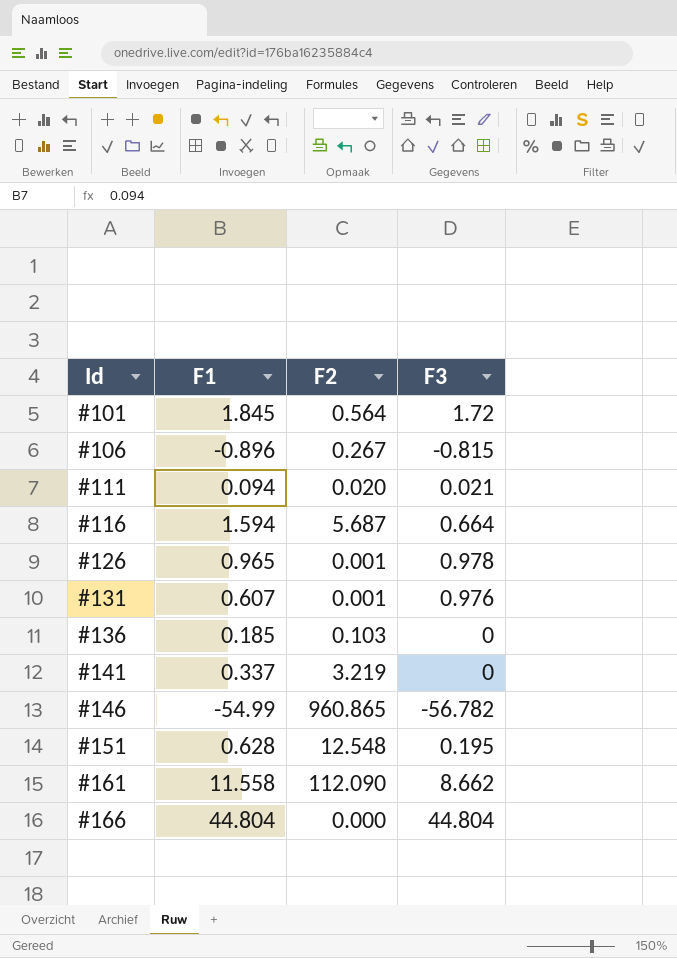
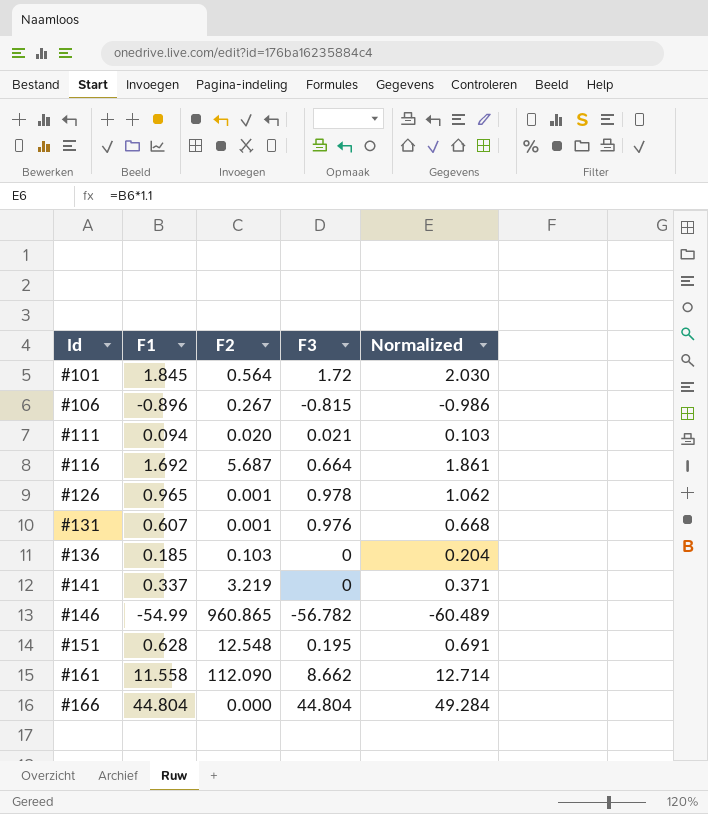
column Normalized | formula: none -> [F1] * 1.1
#116 | F1: 1.594 -> 1.692

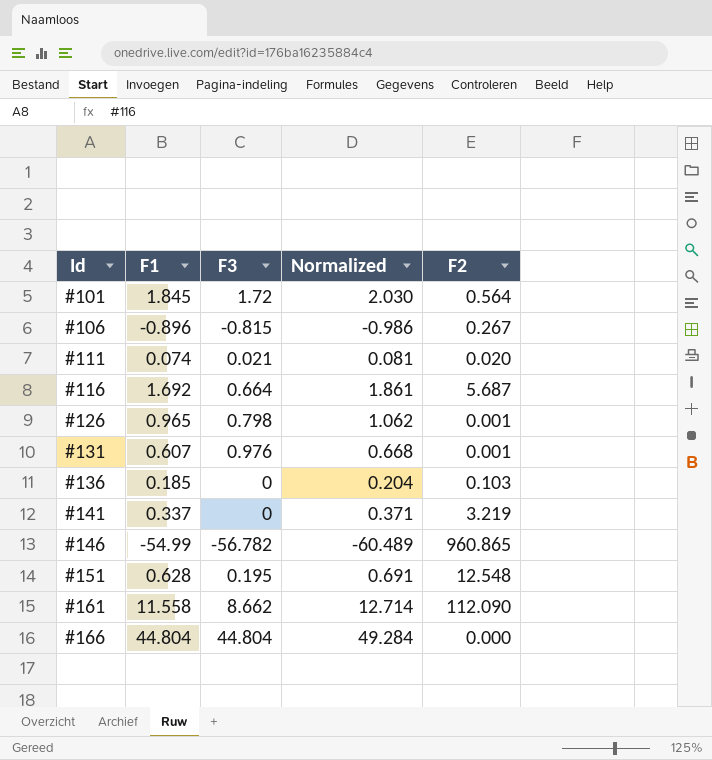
column F2 | position: 3 -> 5
#111 | F1: 0.094 -> 0.074
#111 | Normalized: 0.103 -> 0.081
#126 | F3: 0.978 -> 0.798

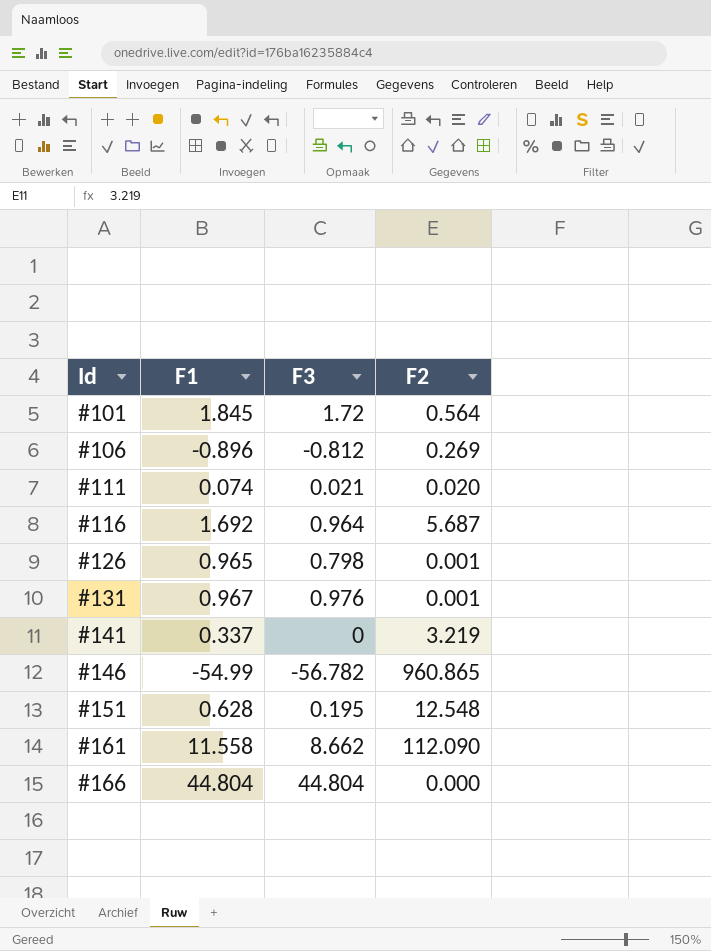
column Normalized | formula: [F1] * 1.1 -> none
row #136: 0.185 | 0 | 0.204 | 0.103 -> none
#106 | F3: -0.815 -> -0.812
#106 | F2: 0.267 -> 0.269
#116 | F3: 0.664 -> 0.964
#131 | F1: 0.607 -> 0.967

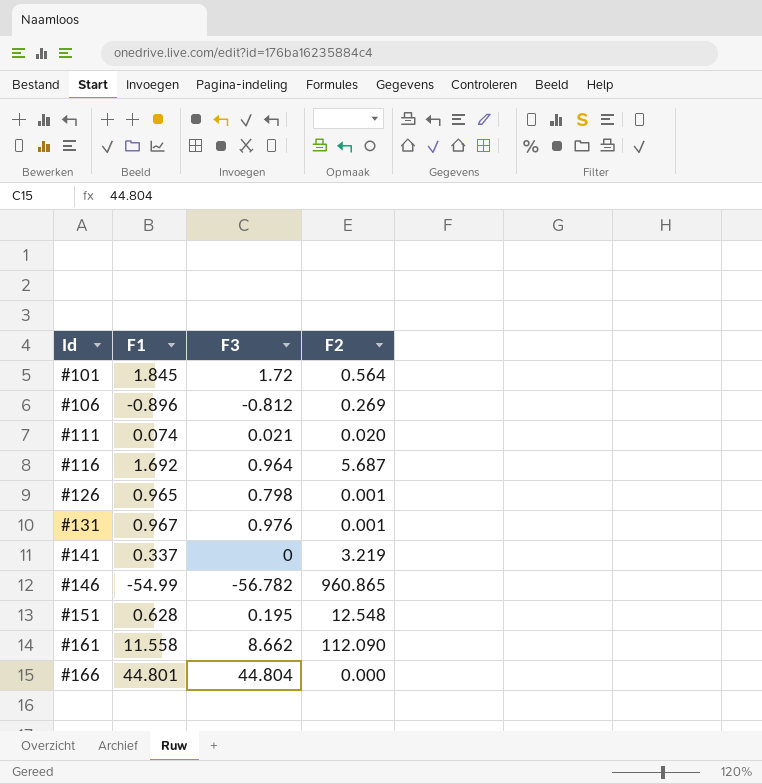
#166 | F1: 44.804 -> 44.801

